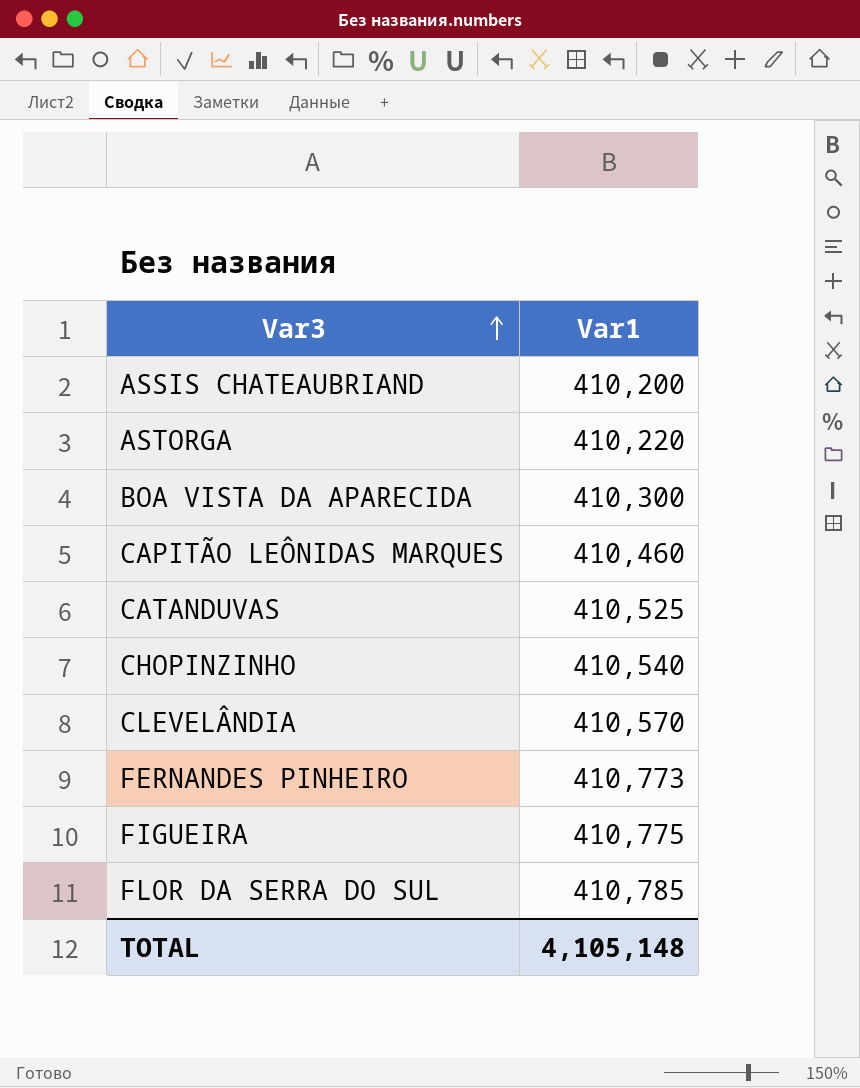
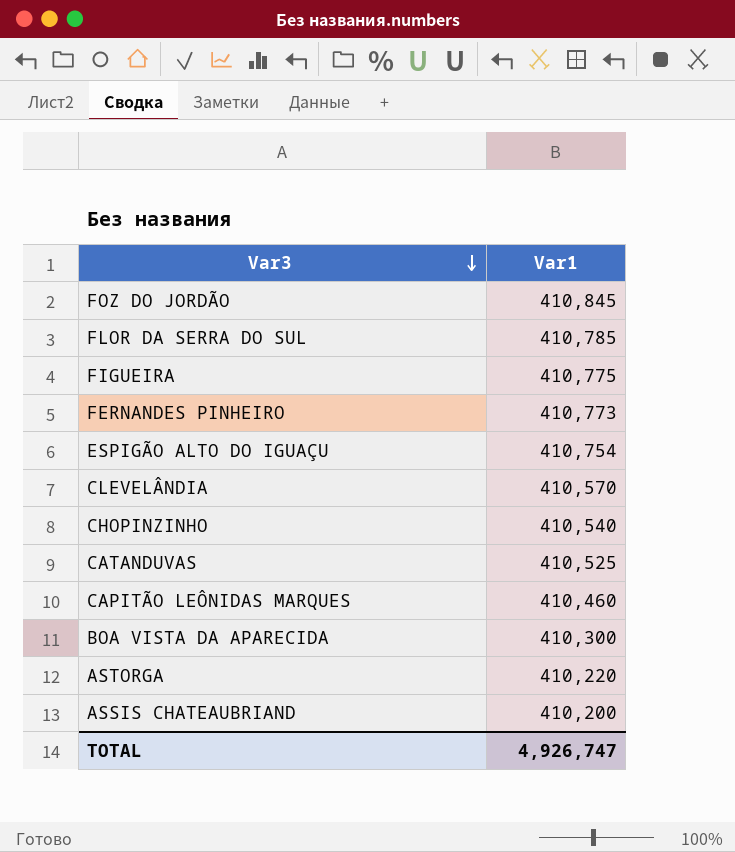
row order: Var3 ascending -> Var3 descending
row FOZ DO JORDÃO: none -> 410,845
row ESPIGÃO ALTO DO IGUAÇU: none -> 410,754
TOTAL | Var1: 4,105,148 -> 4,926,747

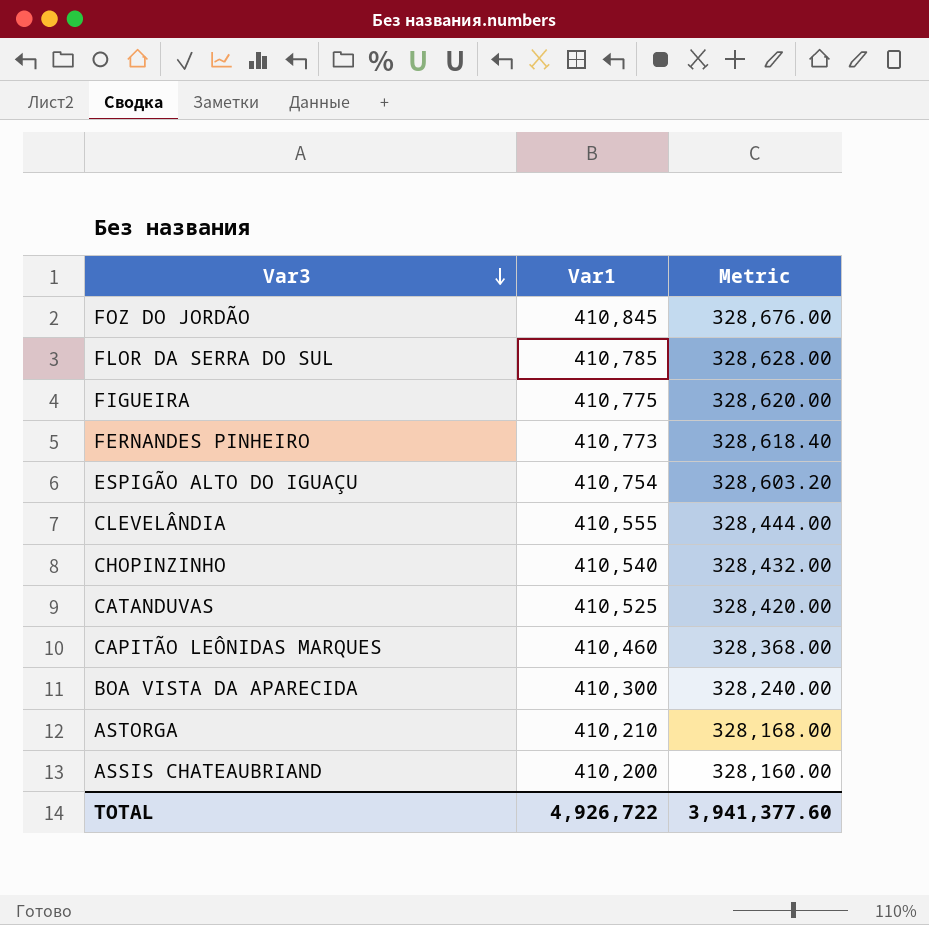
column Metric | formula: none -> [Var1] * 0.8
CLEVELÂNDIA | Var1: 410,570 -> 410,555
ASTORGA | Var1: 410,220 -> 410,210
TOTAL | Var1: 4,926,747 -> 4,926,722

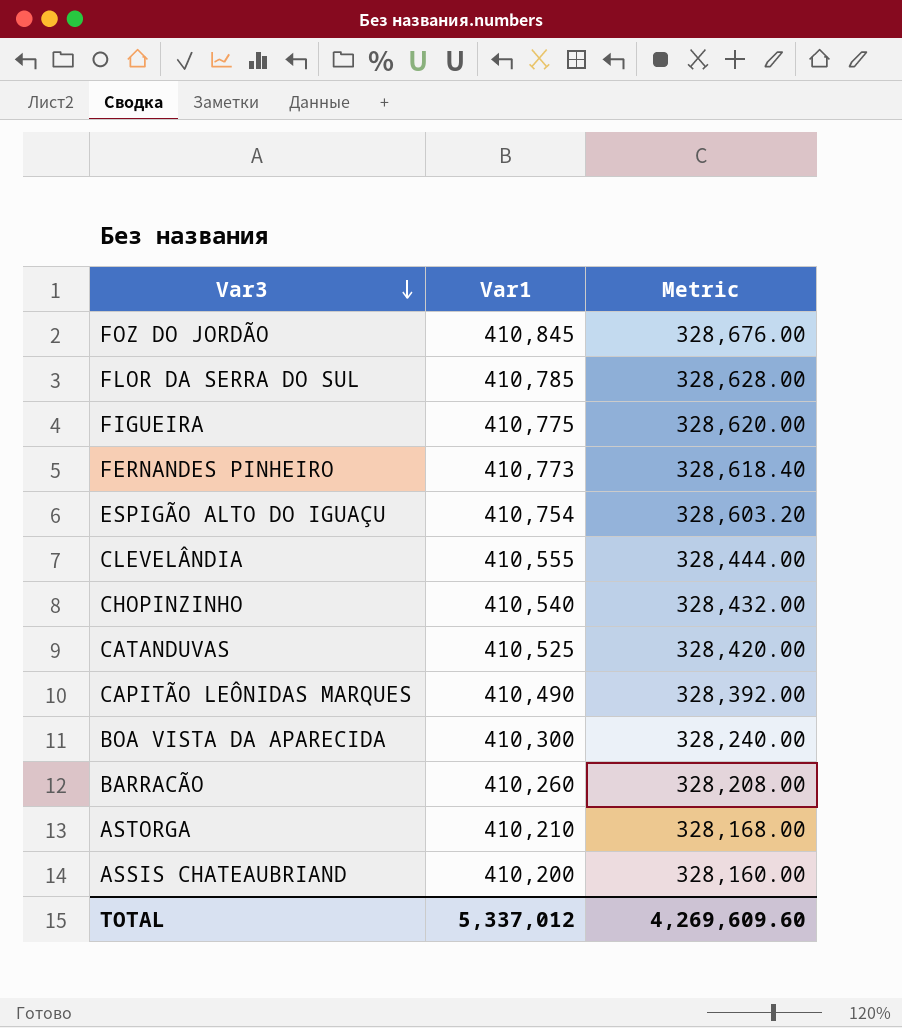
CAPITÃO LEÔNIDAS MARQUES | Var1: 410,460 -> 410,490
CAPITÃO LEÔNIDAS MARQUES | Metric: 328,368.00 -> 328,392.00
row BARRACÃO: none -> 410,260 | 328,208.00
TOTAL | Var1: 4,926,722 -> 5,337,012
TOTAL | Metric: 3,941,377.60 -> 4,269,609.60

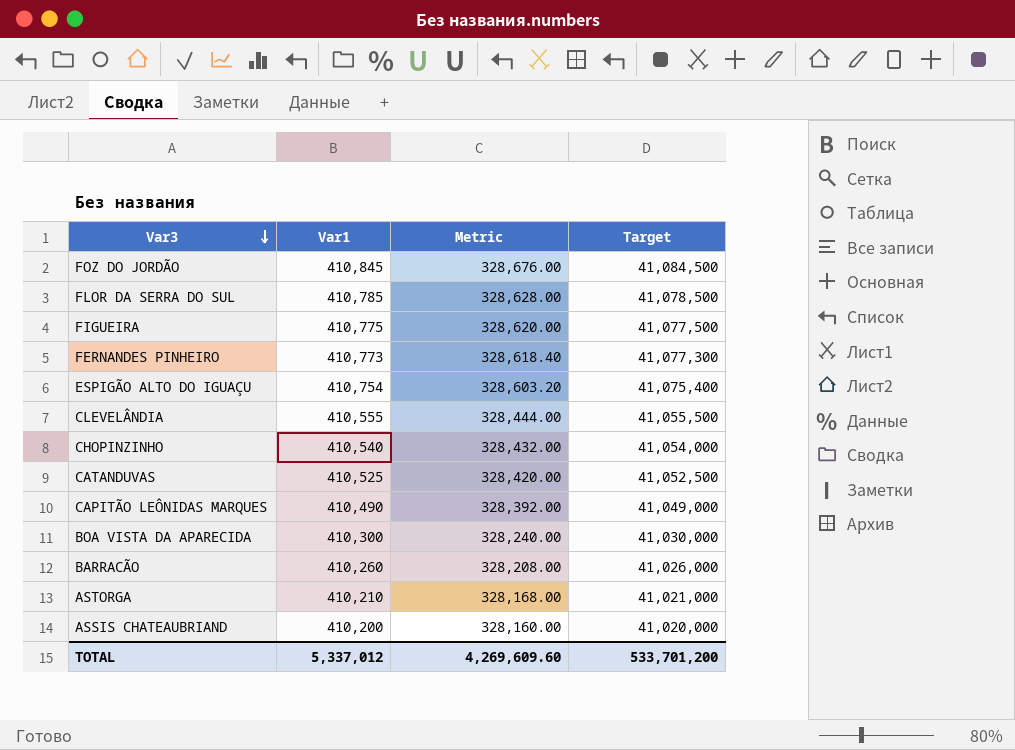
column Target | formula: none -> [Var1] * 100

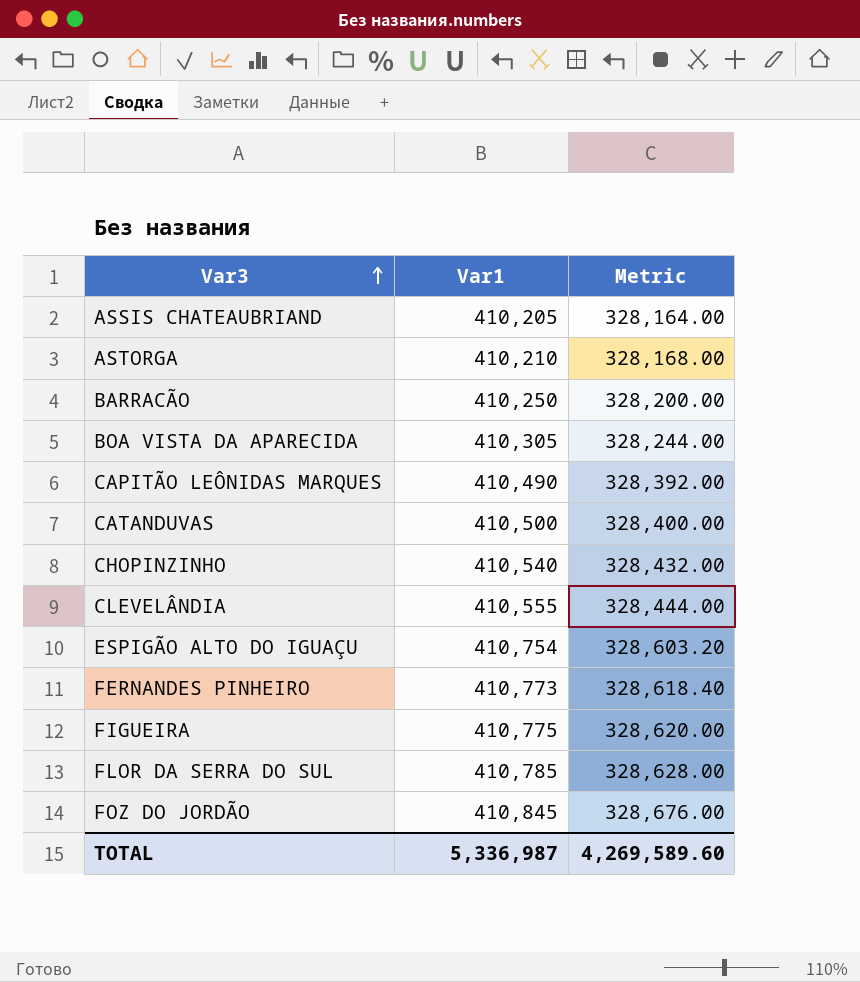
row order: Var3 descending -> Var3 ascending
column Target | formula: [Var1] * 100 -> none
ASSIS CHATEAUBRIAND | Var1: 410,200 -> 410,205
ASSIS CHATEAUBRIAND | Metric: 328,160.00 -> 328,164.00
BARRACÃO | Var1: 410,260 -> 410,250
BARRACÃO | Metric: 328,208.00 -> 328,200.00
BOA VISTA DA APARECIDA | Var1: 410,300 -> 410,305
BOA VISTA DA APARECIDA | Metric: 328,240.00 -> 328,244.00
CATANDUVAS | Var1: 410,525 -> 410,500
CATANDUVAS | Metric: 328,420.00 -> 328,400.00
TOTAL | Var1: 5,337,012 -> 5,336,987
TOTAL | Metric: 4,269,609.60 -> 4,269,589.60

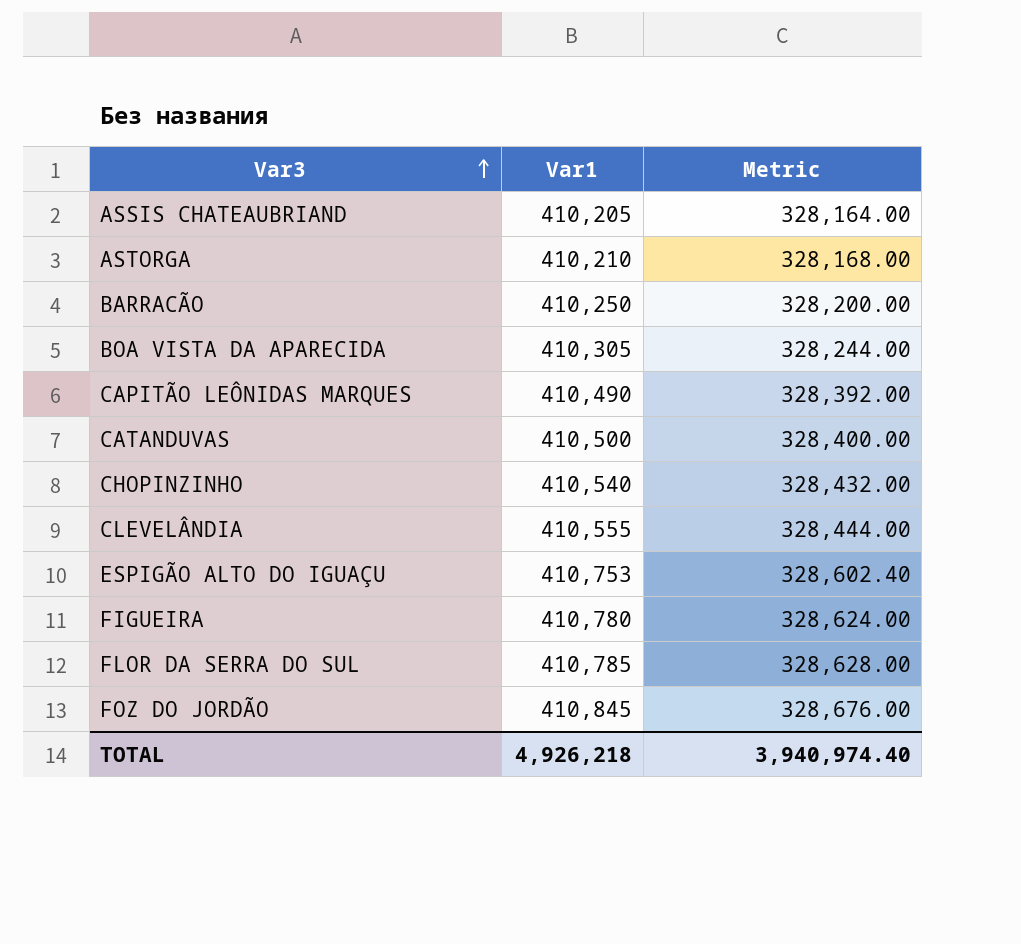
row FERNANDES PINHEIRO: 410,773 | 328,618.40 -> none
ESPIGÃO ALTO DO IGUAÇU | Var1: 410,754 -> 410,753
ESPIGÃO ALTO DO IGUAÇU | Metric: 328,603.20 -> 328,602.40
FIGUEIRA | Var1: 410,775 -> 410,780
FIGUEIRA | Metric: 328,620.00 -> 328,624.00
TOTAL | Var1: 5,336,987 -> 4,926,218
TOTAL | Metric: 4,269,589.60 -> 3,940,974.40

